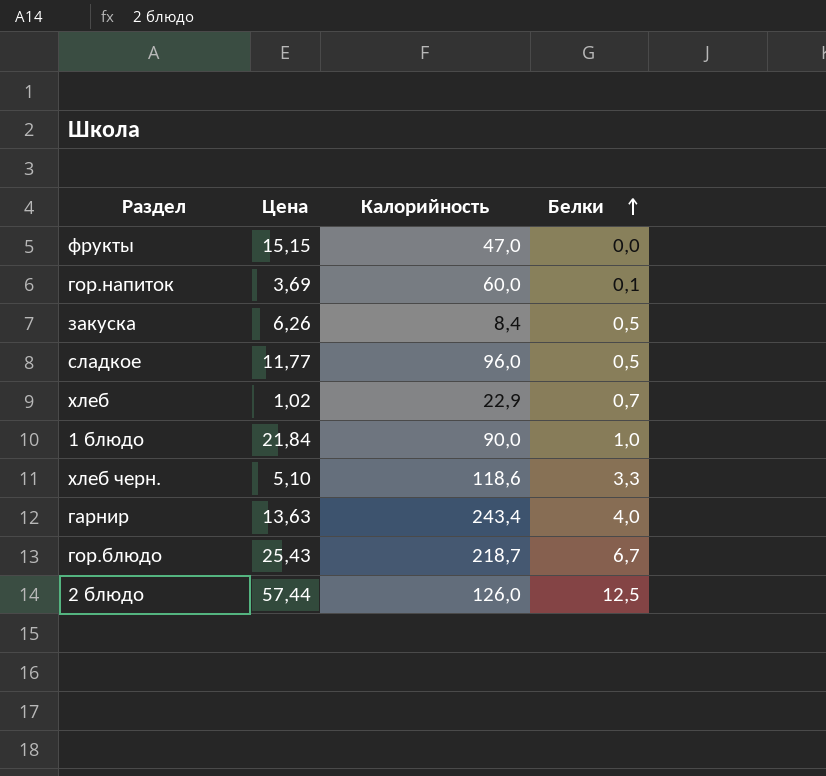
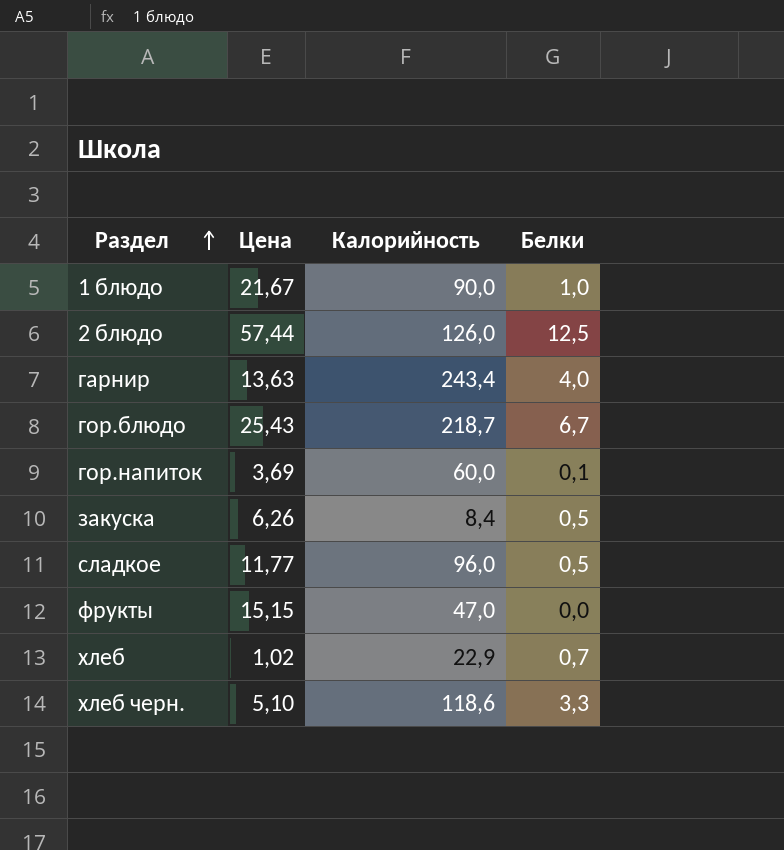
row order: Белки ascending -> Раздел ascending
1 блюдо | Цена: 21,84 -> 21,67

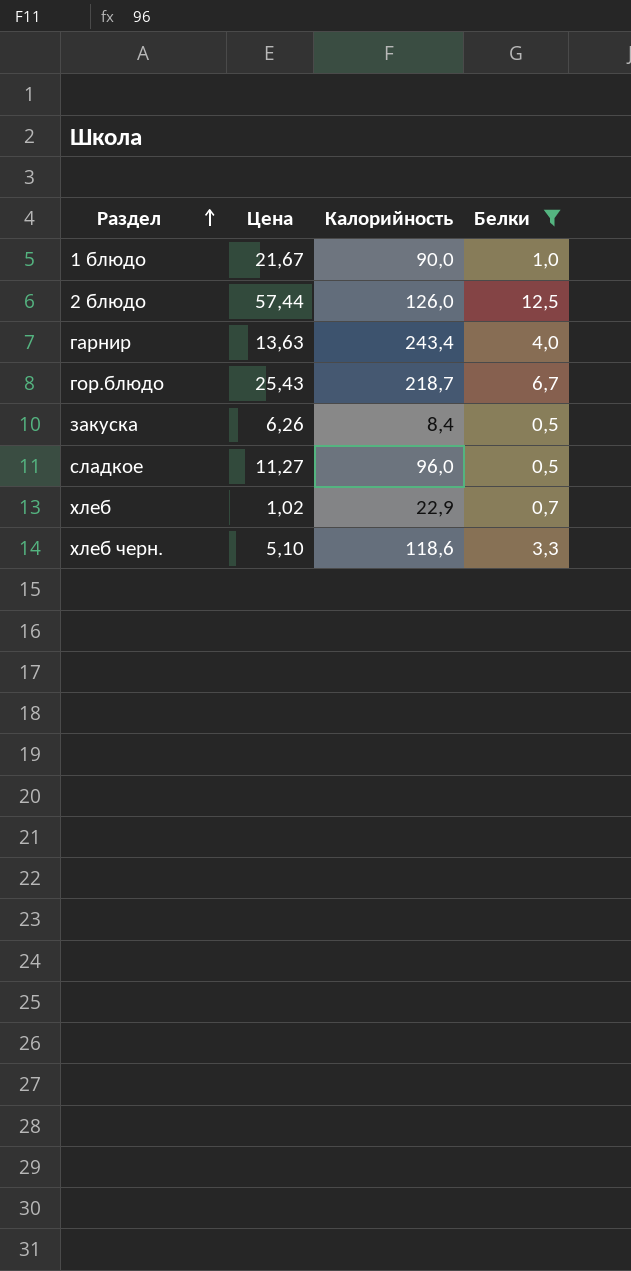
filter: none -> Белки >= 0,5
сладкое | Цена: 11,77 -> 11,27

